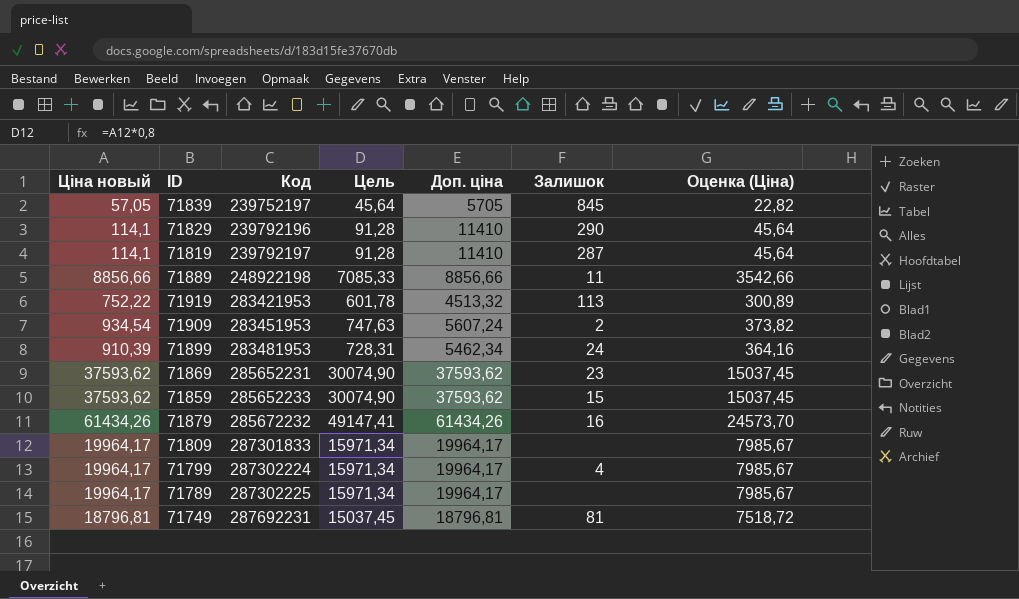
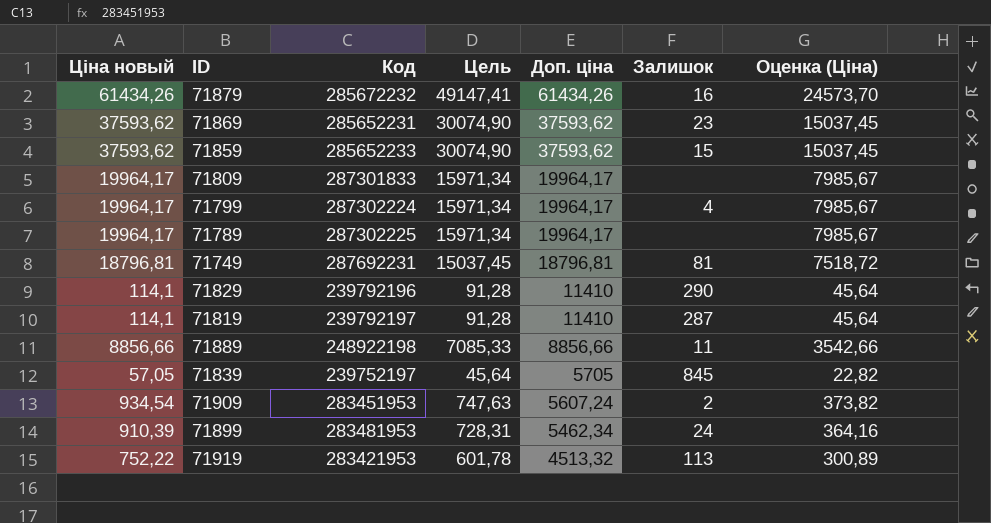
row order: Код ascending -> Доп. ціна descending

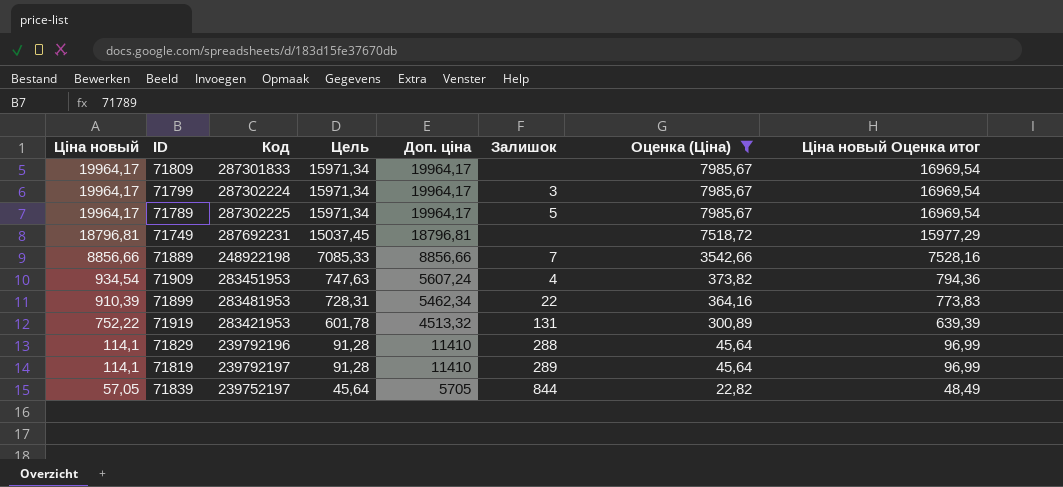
filter: none -> Оценка (Ціна) <= 7985,67
row order: Доп. ціна descending -> Ціна новый descending
column Ціна новый Оценка итог | formula: none -> [Ціна новый] * 0,85
71799 | Залишок: 4 -> 3
71789 | Залишок: none -> 5
71749 | Залишок: 81 -> none
71889 | Залишок: 11 -> 7
71909 | Залишок: 2 -> 4
71899 | Залишок: 24 -> 22
71919 | Залишок: 113 -> 131
71829 | Залишок: 290 -> 288
71819 | Залишок: 287 -> 289
71839 | Залишок: 845 -> 844

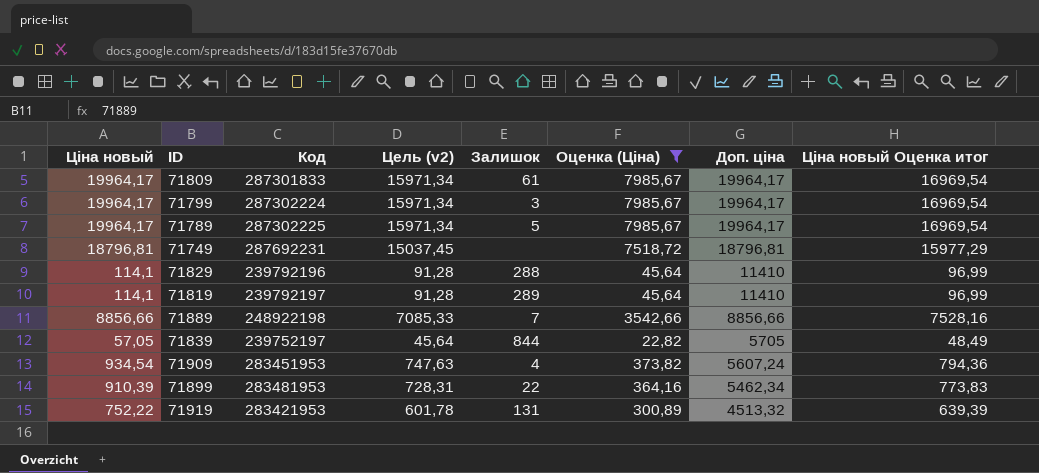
row order: Ціна новый descending -> Доп. ціна descending
column name: Цель -> Цель (v2)
column Доп. ціна | position: 5 -> 7
71809 | Залишок: none -> 61

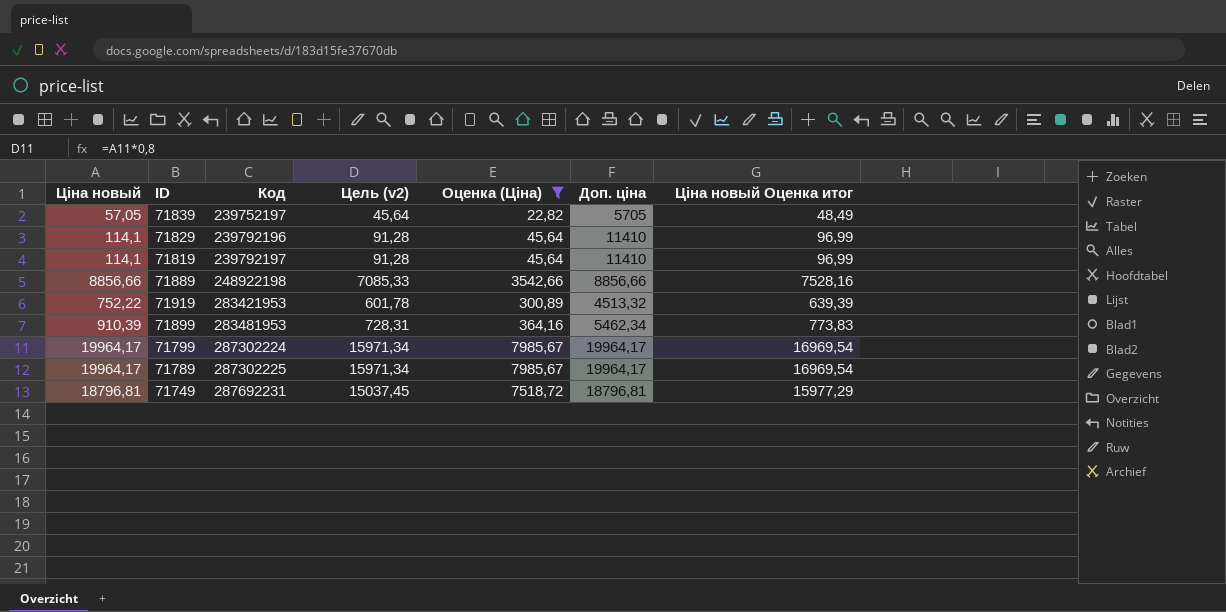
row order: Доп. ціна descending -> Код ascending
column Залишок | position: 5 -> none
row 71809: 19964,17 | 287301833 | 15971,34 | 61 | 7985,67 | 19964,17 | 16969,54 -> none
row 71909: 934,54 | 283451953 | 747,63 | 4 | 373,82 | 5607,24 | 794,36 -> none

